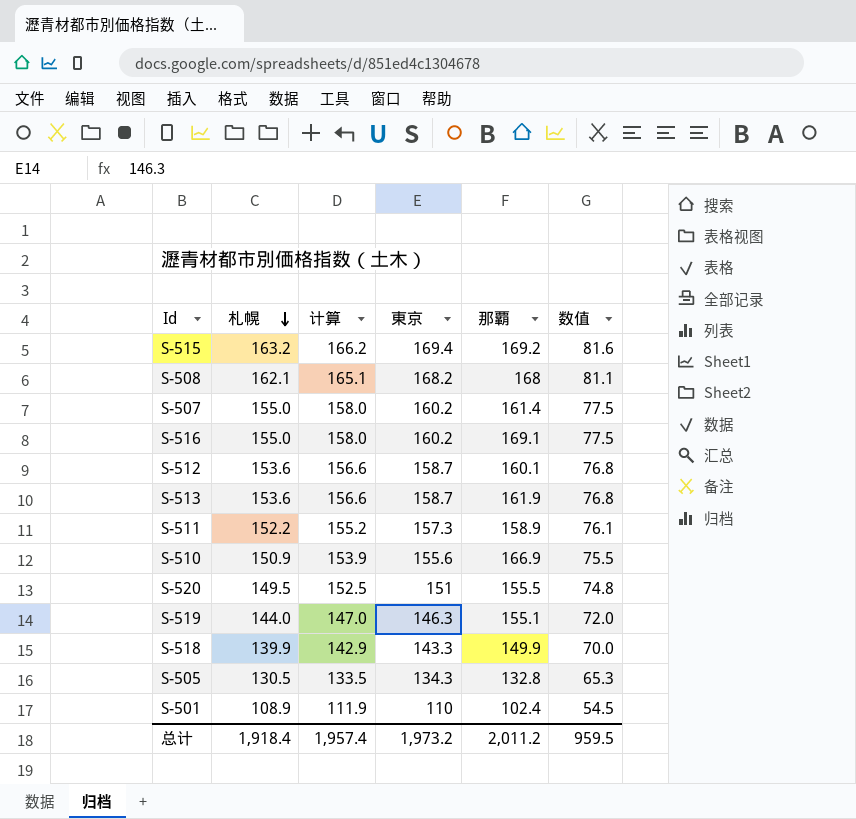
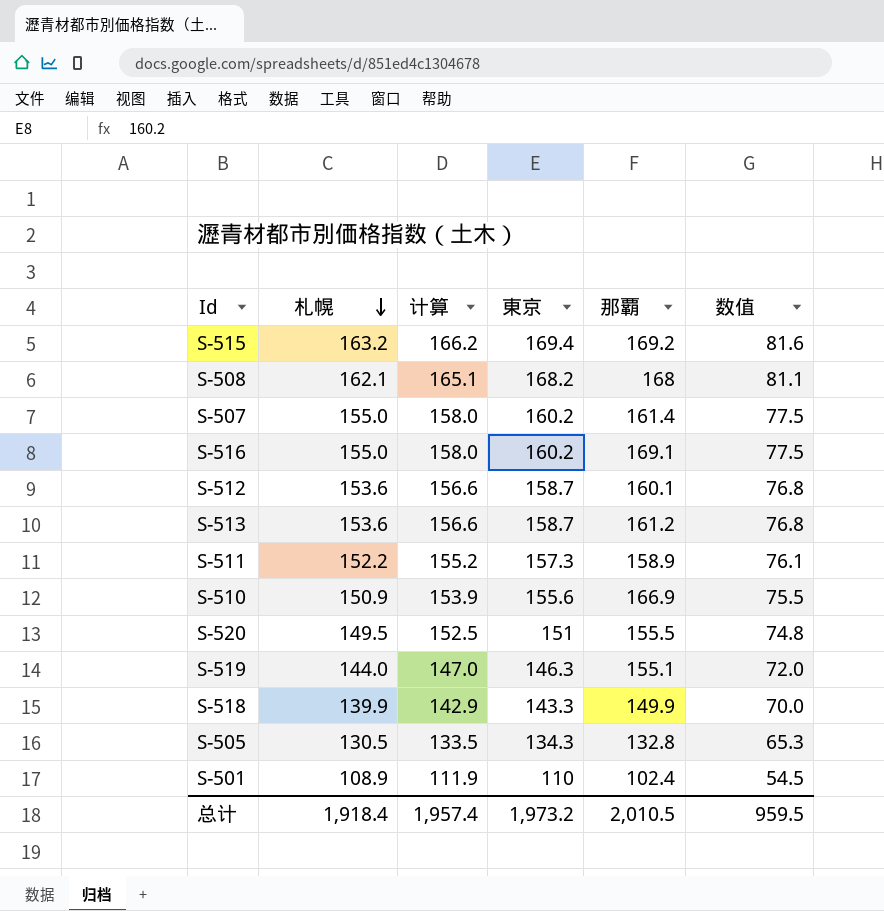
S-513 | 那覇: 161.9 -> 161.2
总计 | 那覇: 2,011.2 -> 2,010.5

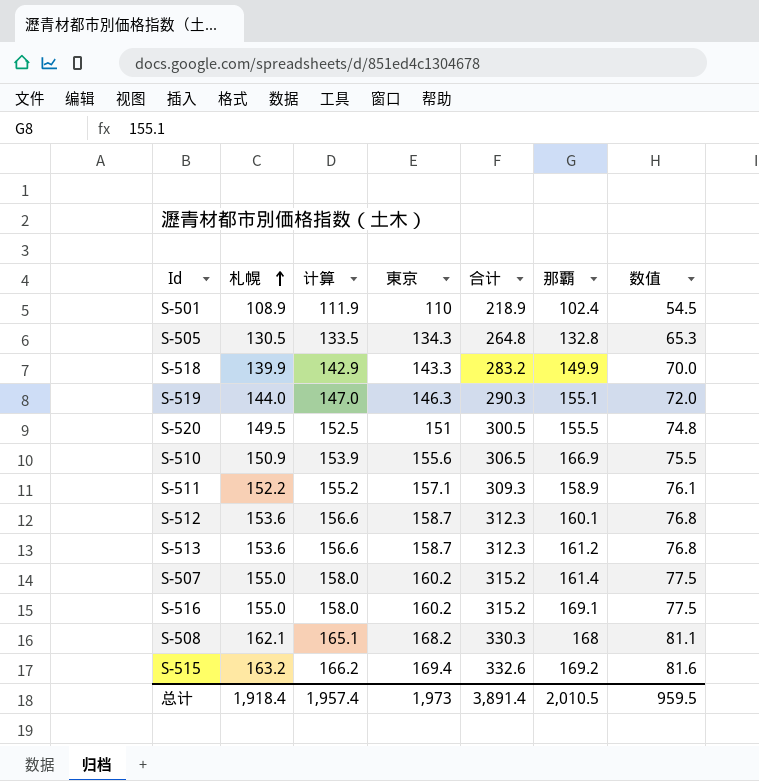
row order: 札幌 descending -> 札幌 ascending
column 合计 | formula: none -> [札幌] + [東京]
S-511 | 東京: 157.3 -> 157.1
总计 | 東京: 1,973.2 -> 1,973

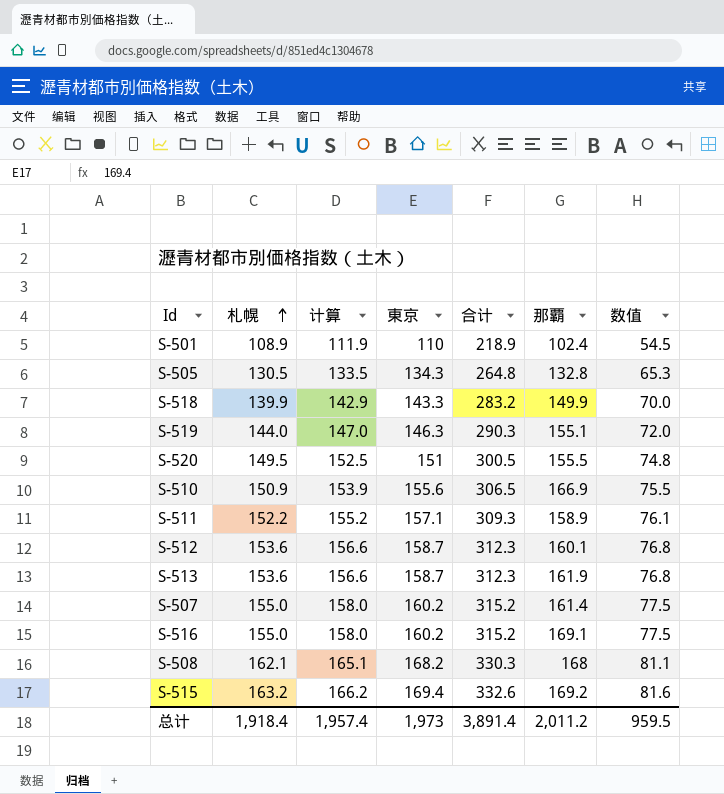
S-513 | 那覇: 161.2 -> 161.9
总计 | 那覇: 2,010.5 -> 2,011.2

